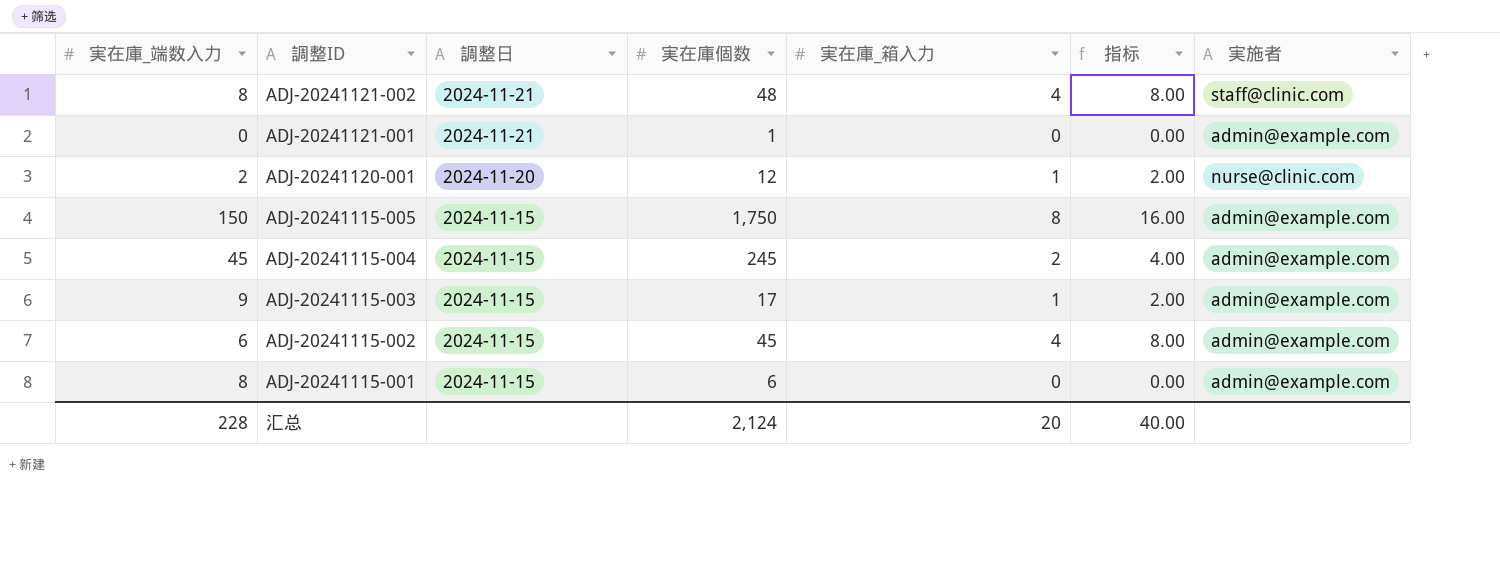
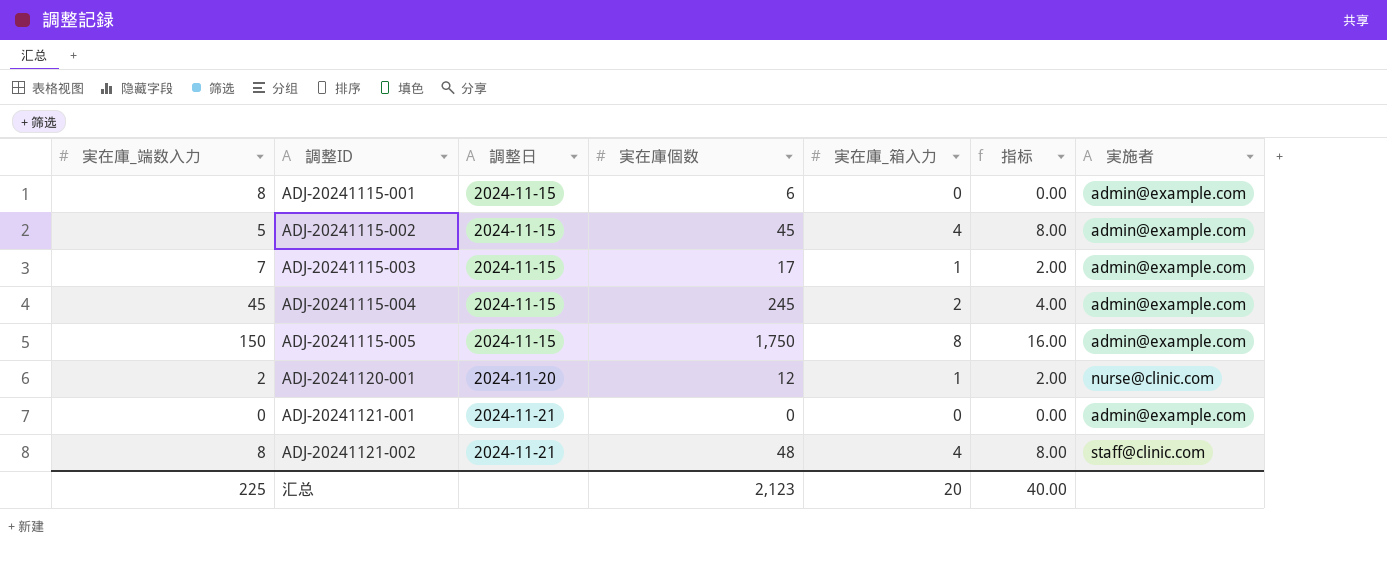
row order: 調整ID descending -> 調整ID ascending
ADJ-20241115-002 | 実在庫_端数入力: 6 -> 5
ADJ-20241115-003 | 実在庫_端数入力: 9 -> 7
ADJ-20241121-001 | 実在庫個数: 1 -> 0
汇总 | 実在庫_端数入力: 228 -> 225
汇总 | 実在庫個数: 2,124 -> 2,123

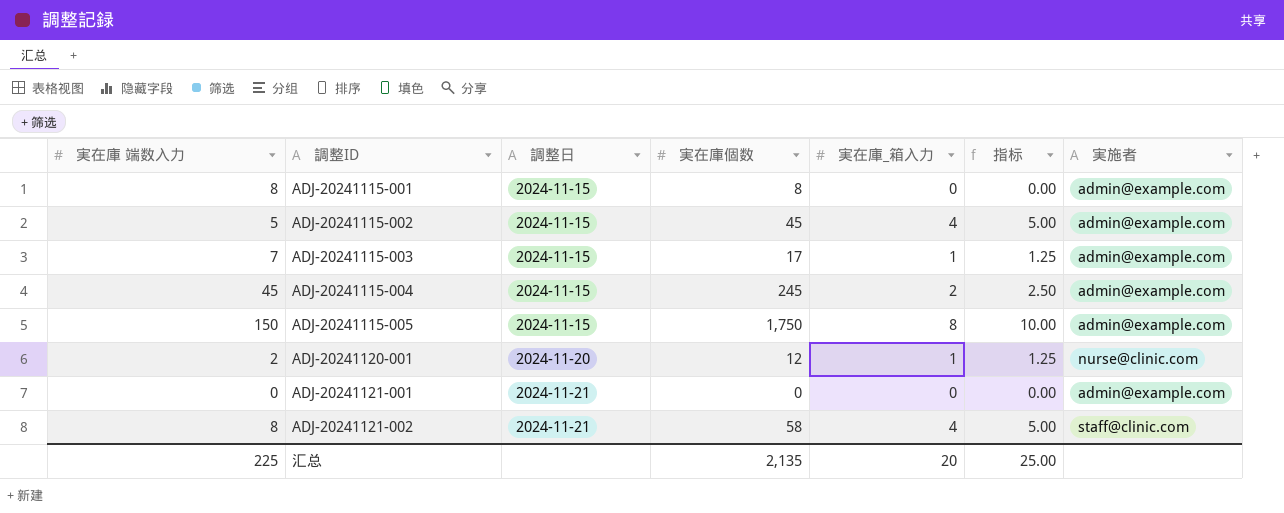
column name: 実在庫_端数入力 -> 実在庫 端数入力
column 指标 | formula: [実在庫_箱入力] * 2 -> [実在庫_箱入力] * 1.25
ADJ-20241115-001 | 実在庫個数: 6 -> 8
ADJ-20241121-002 | 実在庫個数: 48 -> 58
汇总 | 実在庫個数: 2,123 -> 2,135
汇总 | 指标: 40.00 -> 25.00

